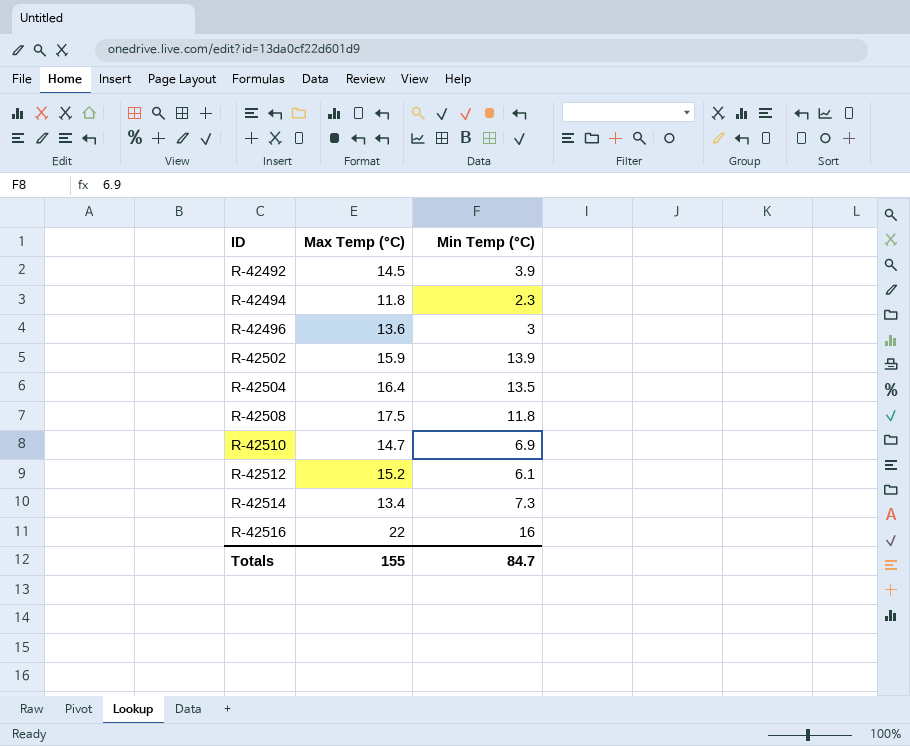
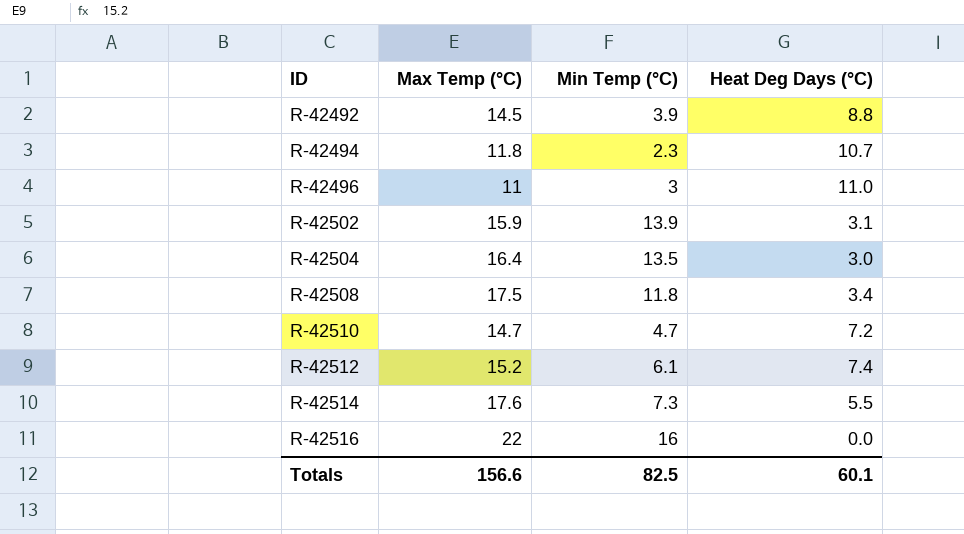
column Heat Deg Days (°C) | position: none -> 4
R-42496 | Max Temp (°C): 13.6 -> 11
R-42510 | Min Temp (°C): 6.9 -> 4.7
R-42514 | Max Temp (°C): 13.4 -> 17.6
Totals | Max Temp (°C): 155 -> 156.6
Totals | Min Temp (°C): 84.7 -> 82.5

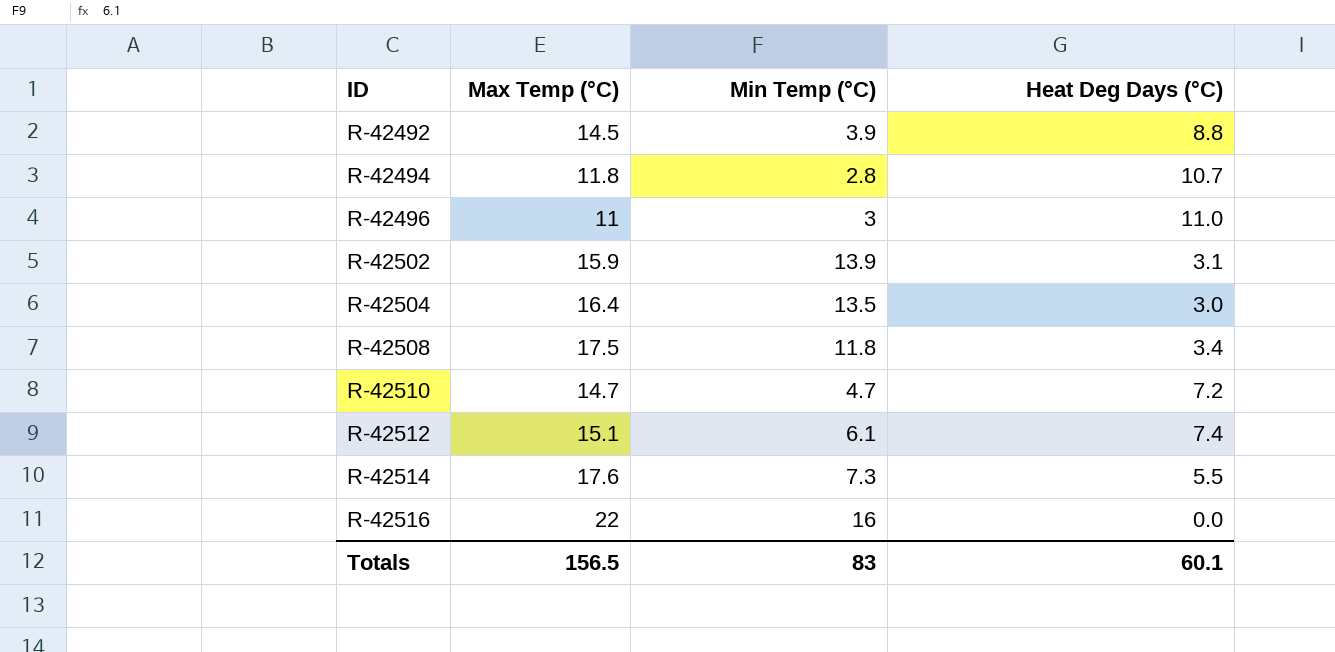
R-42494 | Min Temp (°C): 2.3 -> 2.8
R-42512 | Max Temp (°C): 15.2 -> 15.1
Totals | Max Temp (°C): 156.6 -> 156.5
Totals | Min Temp (°C): 82.5 -> 83

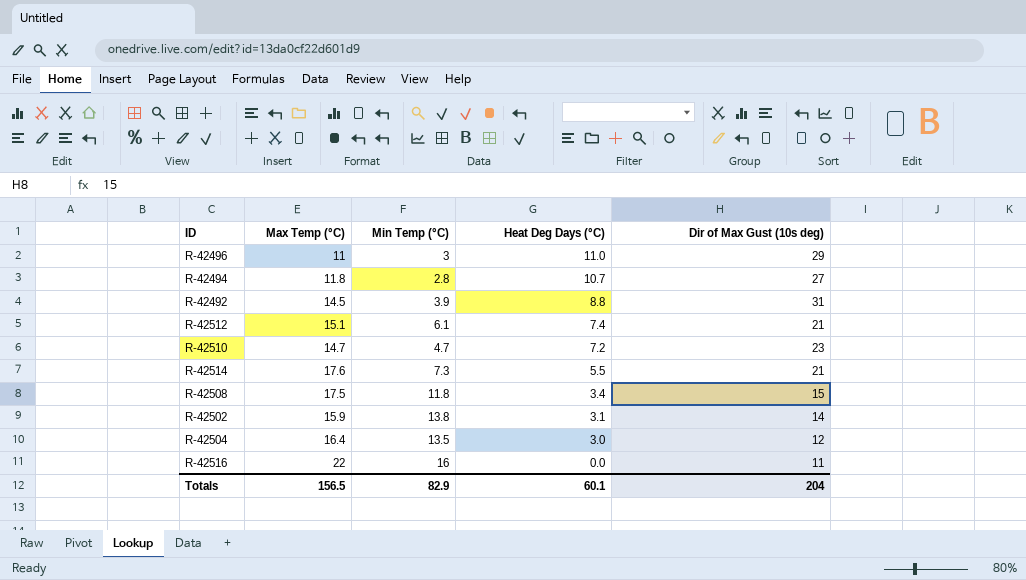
row order: ID ascending -> Heat Deg Days (°C) descending
column Dir of Max Gust (10s deg) | position: none -> 5
R-42502 | Min Temp (°C): 13.9 -> 13.8
Totals | Min Temp (°C): 83 -> 82.9

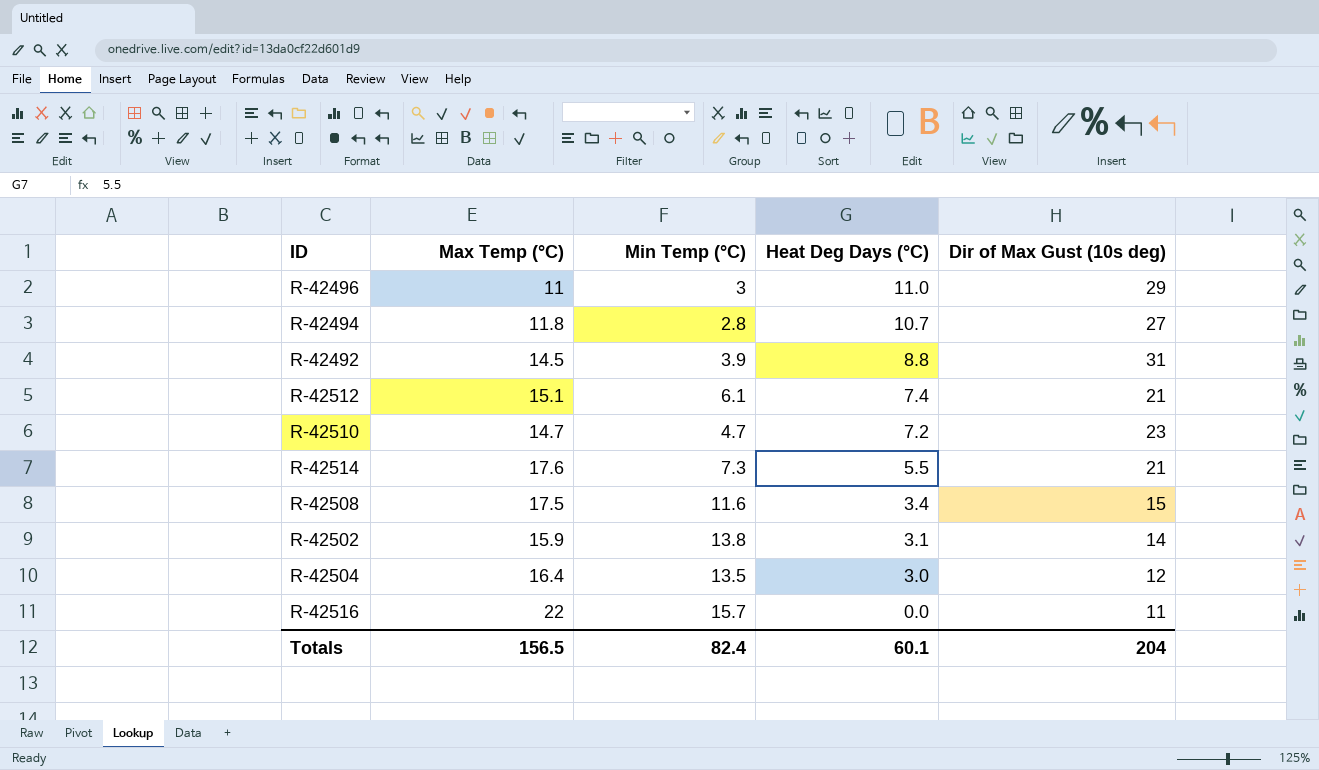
R-42508 | Min Temp (°C): 11.8 -> 11.6
R-42516 | Min Temp (°C): 16 -> 15.7
Totals | Min Temp (°C): 82.9 -> 82.4

